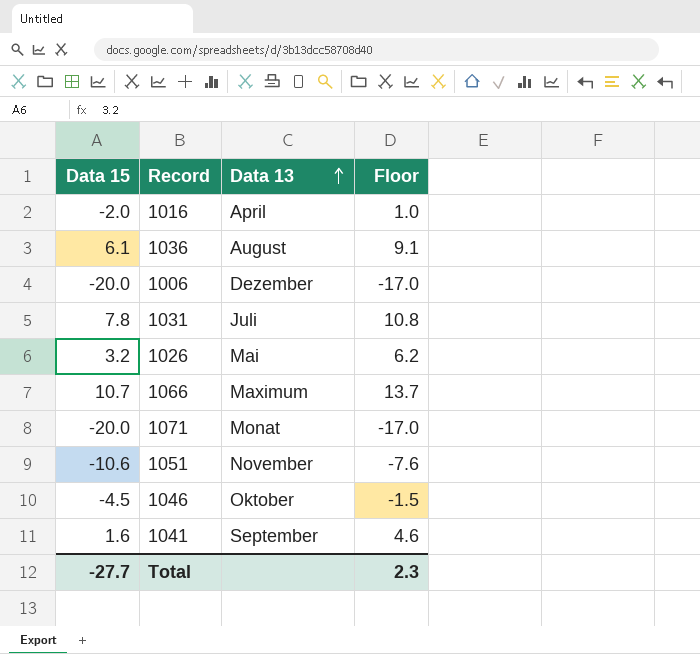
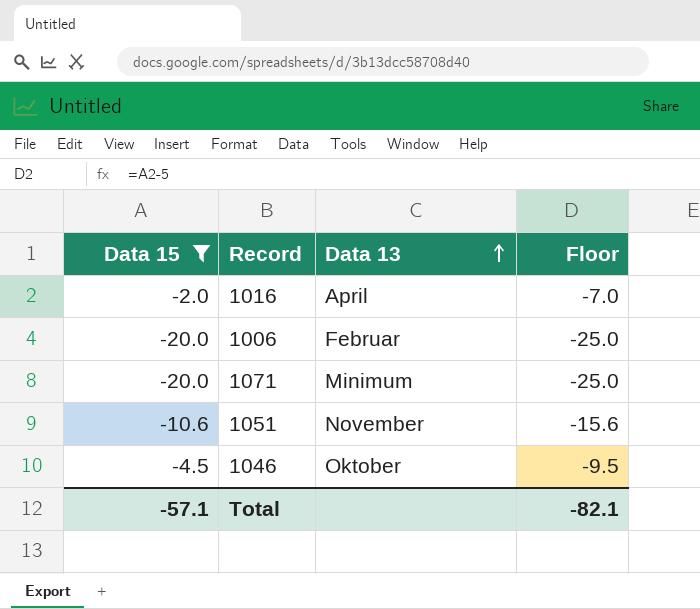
filter: none -> Data 15 <= -2.0
column Floor | formula: [Data 15] + 3 -> [Data 15] - 5
1006 | Data 13: Dezember -> Februar
1071 | Data 13: Monat -> Minimum
Total | Data 15: -27.7 -> -57.1
Total | Floor: 2.3 -> -82.1

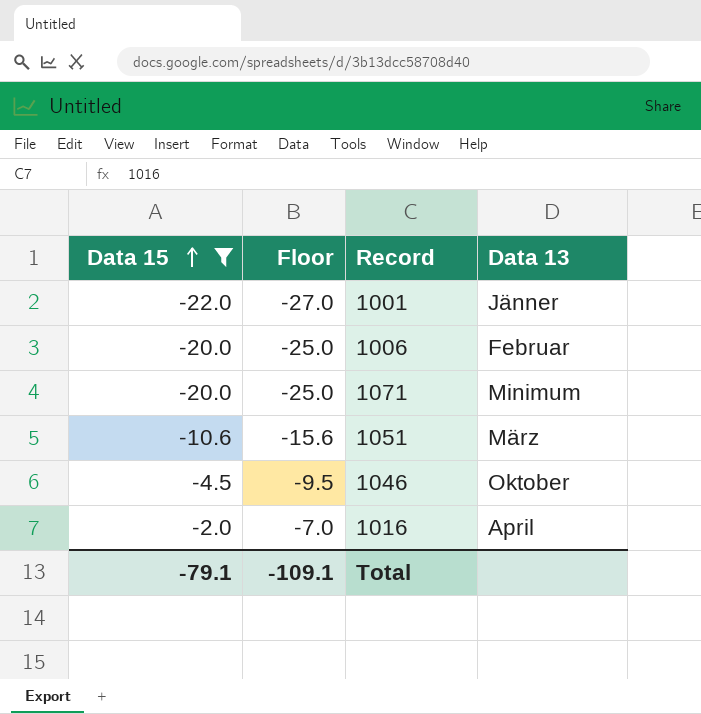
row order: Data 13 ascending -> Data 15 ascending
column Floor | position: 4 -> 2
row 1001: none -> -22.0 | -27.0 | Jänner
1051 | Data 13: November -> März
Total | Data 15: -57.1 -> -79.1
Total | Floor: -82.1 -> -109.1

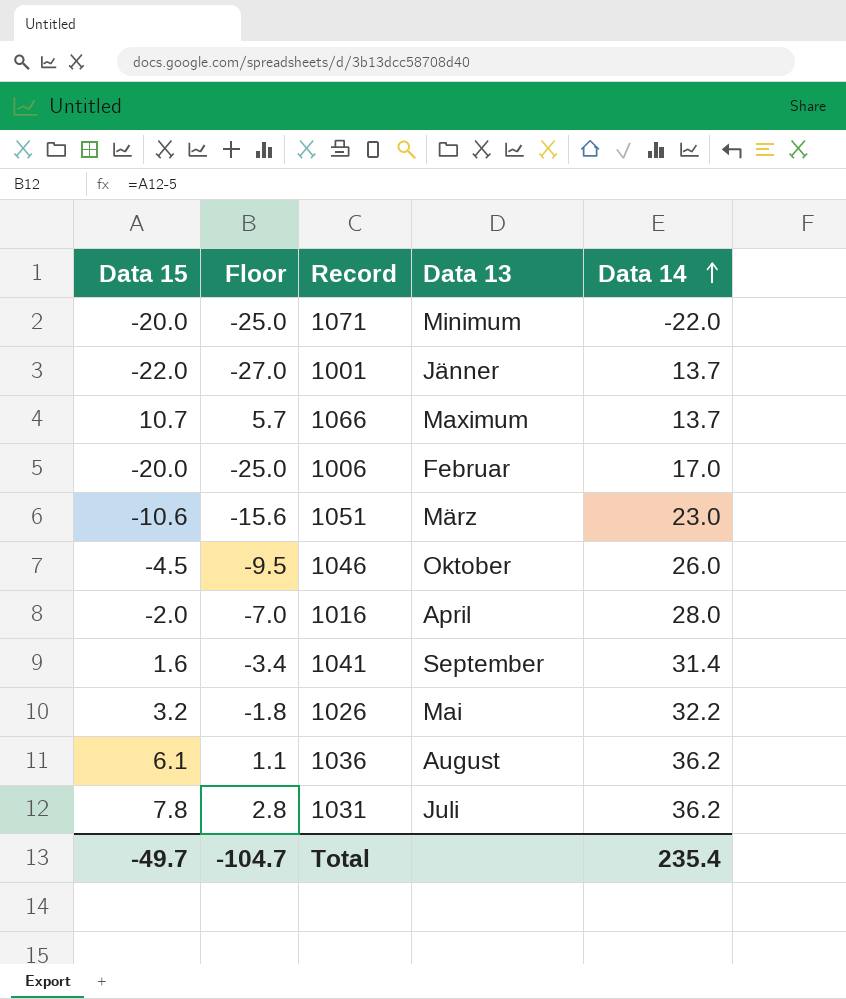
filter: Data 15 <= -2.0 -> none
row order: Data 15 ascending -> Data 14 ascending
column Data 14 | position: none -> 5
Total | Data 15: -79.1 -> -49.7
Total | Floor: -109.1 -> -104.7

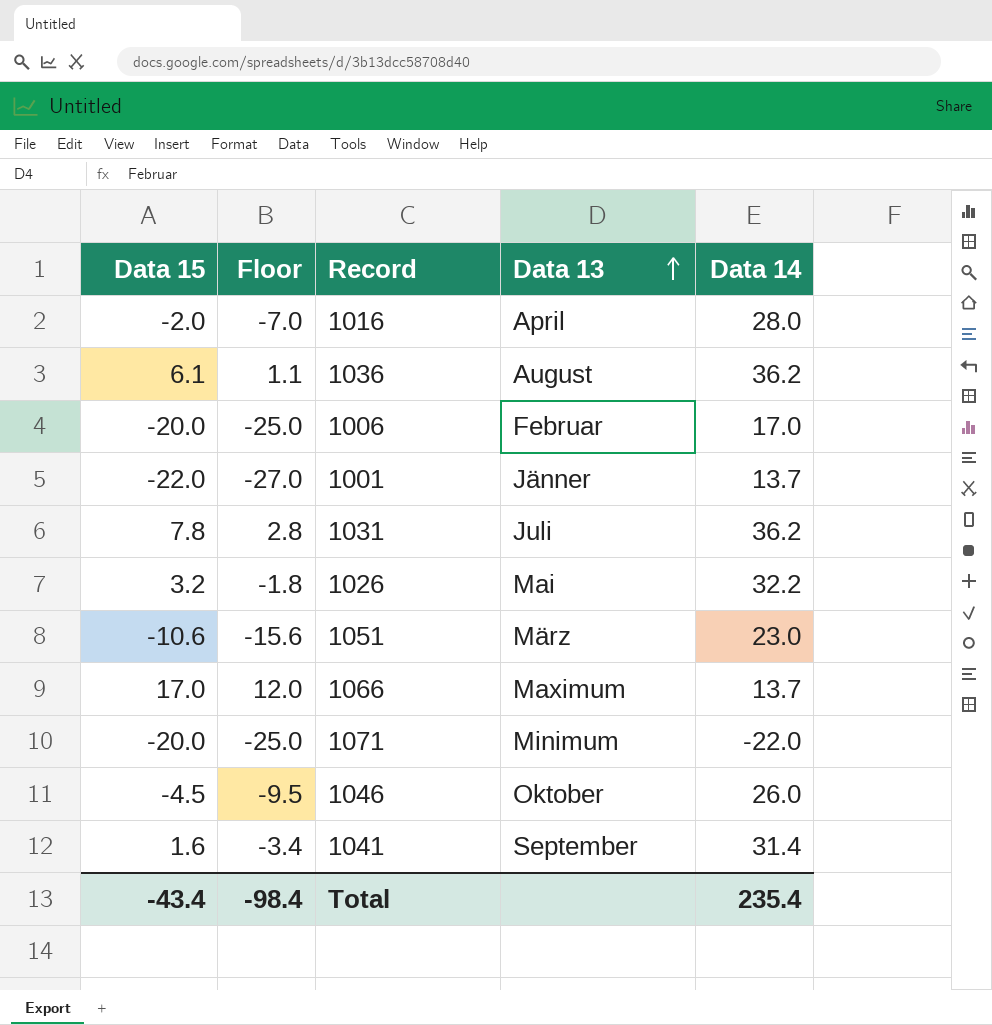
row order: Data 14 ascending -> Data 13 ascending
1066 | Data 15: 10.7 -> 17.0
1066 | Floor: 5.7 -> 12.0
Total | Data 15: -49.7 -> -43.4
Total | Floor: -104.7 -> -98.4

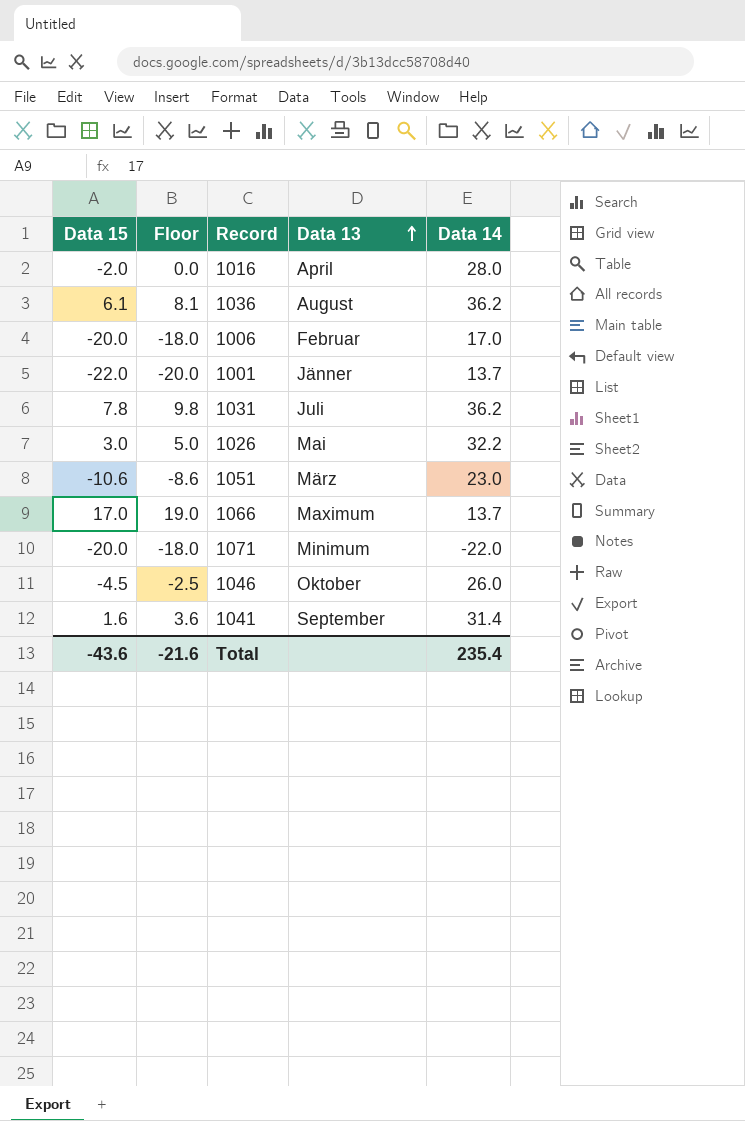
column Floor | formula: [Data 15] - 5 -> [Data 15] + 2
1026 | Data 15: 3.2 -> 3.0
Total | Data 15: -43.4 -> -43.6
Total | Floor: -98.4 -> -21.6

